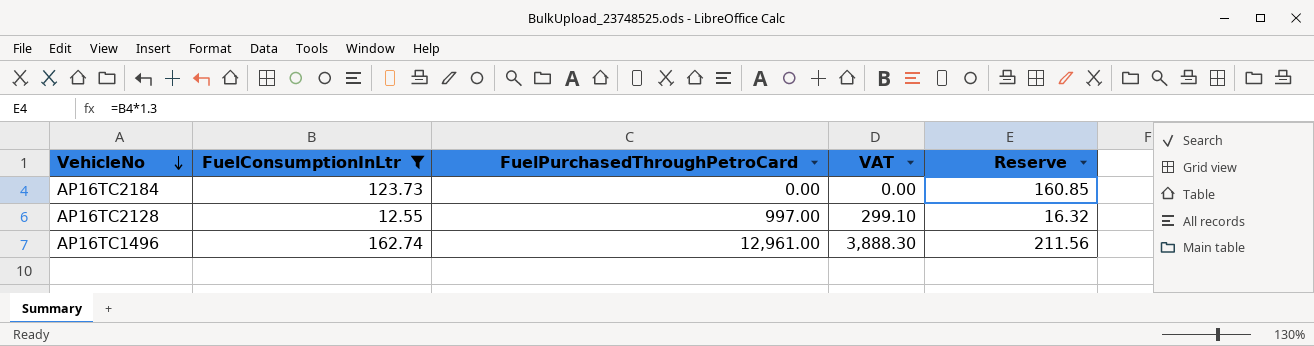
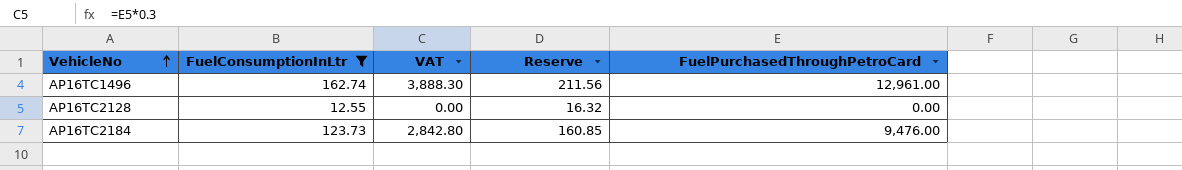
row order: VehicleNo descending -> VehicleNo ascending
column FuelPurchasedThroughPetroCard | position: 3 -> 5
AP16TC2128 | VAT: 299.10 -> 0.00
AP16TC2128 | FuelPurchasedThroughPetroCard: 997.00 -> 0.00
AP16TC2184 | VAT: 0.00 -> 2,842.80
AP16TC2184 | FuelPurchasedThroughPetroCard: 0.00 -> 9,476.00

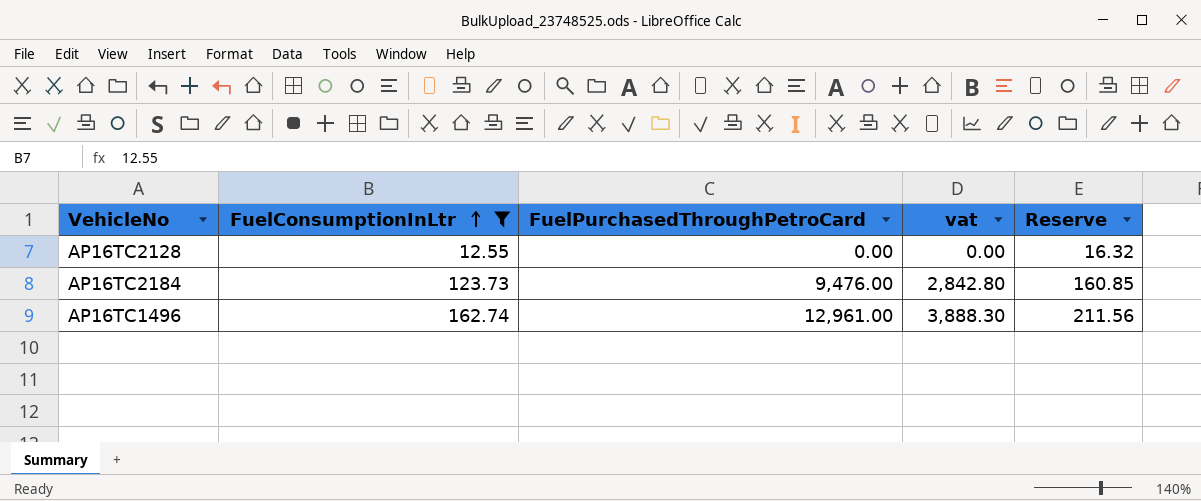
row order: VehicleNo ascending -> FuelConsumptionInLtr ascending
column FuelPurchasedThroughPetroCard | position: 5 -> 3
column name: VAT -> vat

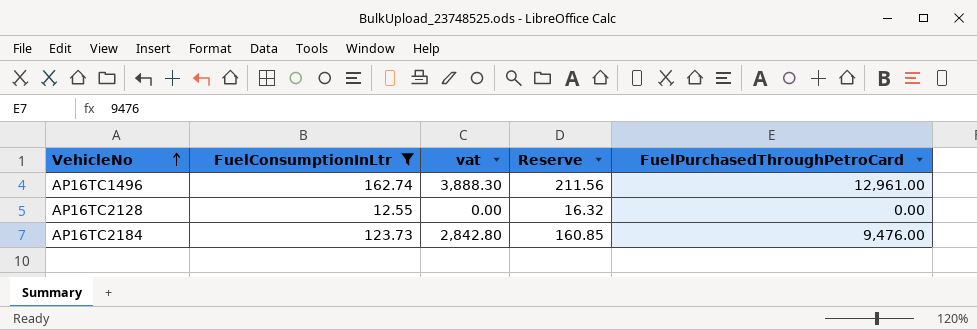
row order: FuelConsumptionInLtr ascending -> VehicleNo ascending
column FuelPurchasedThroughPetroCard | position: 3 -> 5

